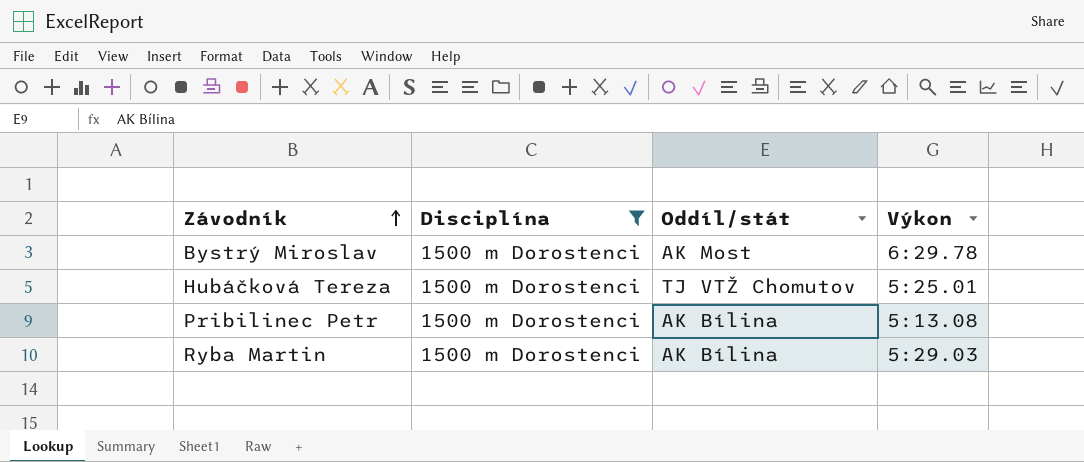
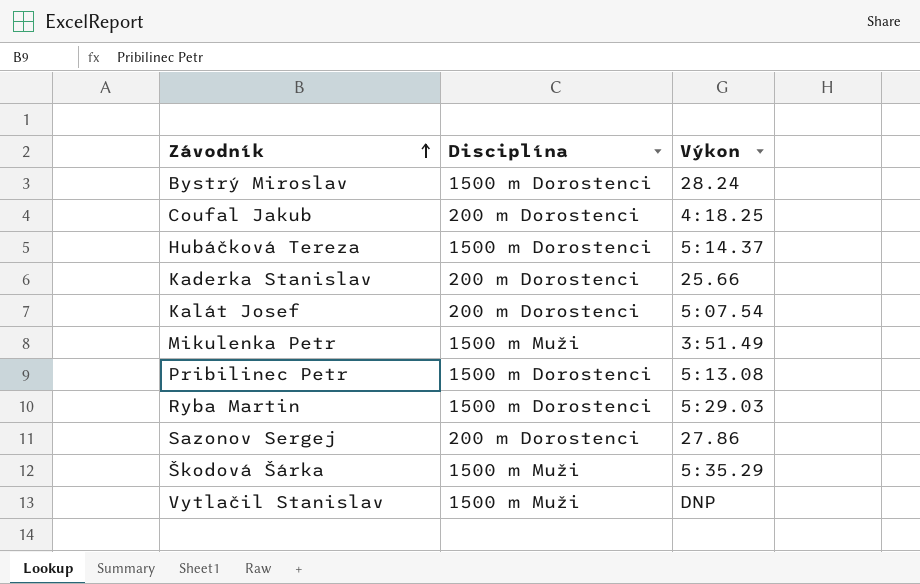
filter: Disciplína = 1500 m Dorostenci -> none
column Oddíl/stát | position: 3 -> none
Bystrý Miroslav | Výkon: 6:29.78 -> 28.24
Hubáčková Tereza | Výkon: 5:25.01 -> 5:14.37

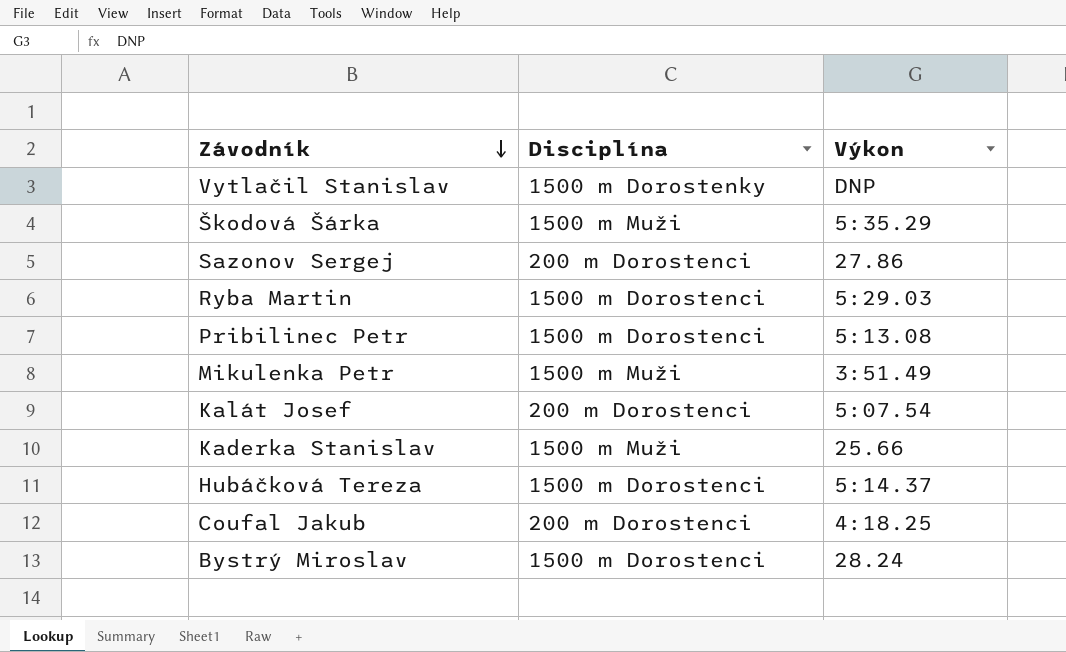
row order: Závodník ascending -> Závodník descending
Vytlačil Stanislav | Disciplína: 1500 m Muži -> 1500 m Dorostenky
Kaderka Stanislav | Disciplína: 200 m Dorostenci -> 1500 m Muži

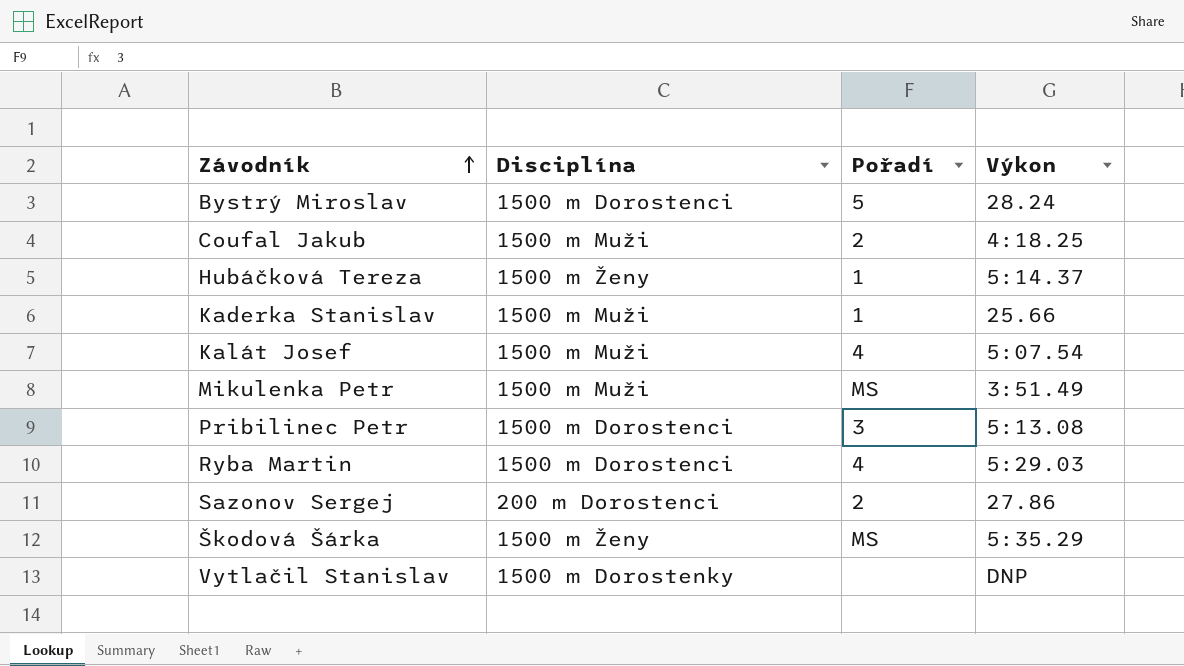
row order: Závodník descending -> Závodník ascending
column Pořadí | position: none -> 3
Coufal Jakub | Disciplína: 200 m Dorostenci -> 1500 m Muži
Hubáčková Tereza | Disciplína: 1500 m Dorostenci -> 1500 m Ženy
Kalát Josef | Disciplína: 200 m Dorostenci -> 1500 m Muži
Škodová Šárka | Disciplína: 1500 m Muži -> 1500 m Ženy

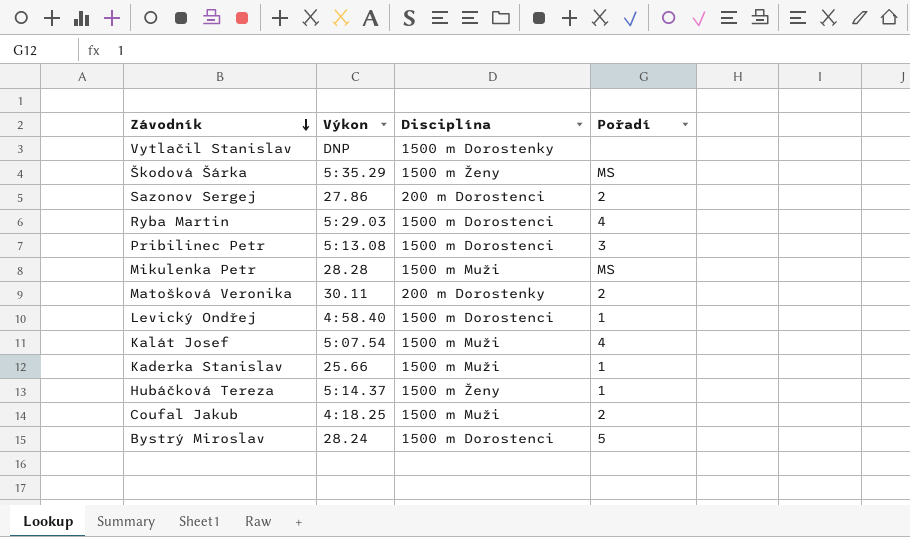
row order: Závodník ascending -> Závodník descending
column Výkon | position: 4 -> 2
Mikulenka Petr | Výkon: 3:51.49 -> 28.28
row Matošková Veronika: none -> 30.11 | 200 m Dorostenky | 2
row Levický Ondřej: none -> 4:58.40 | 1500 m Dorostenci | 1

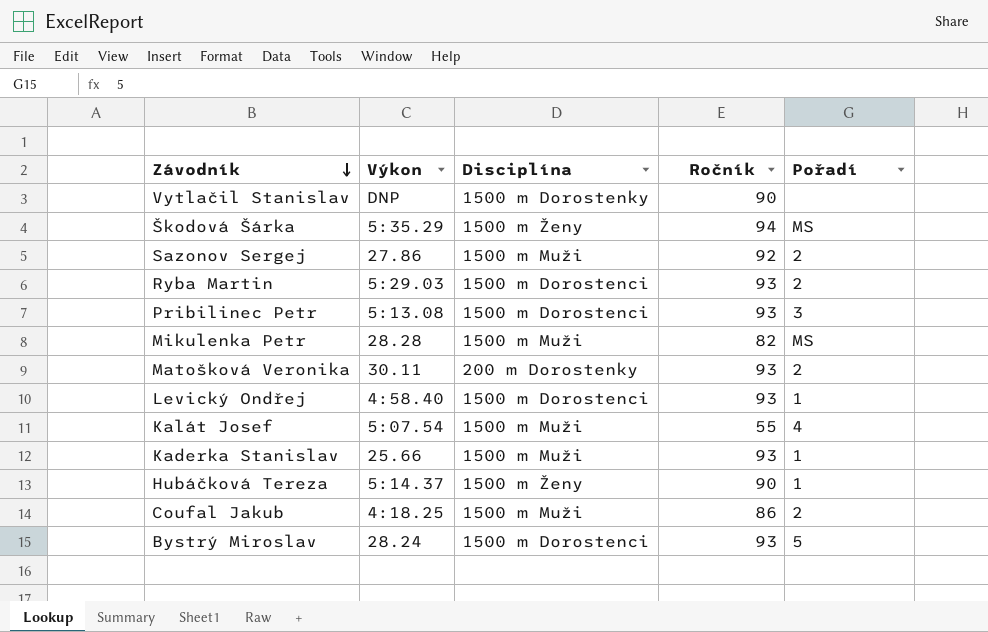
column Ročník | position: none -> 4
Sazonov Sergej | Disciplína: 200 m Dorostenci -> 1500 m Muži
Ryba Martin | Pořadí: 4 -> 2

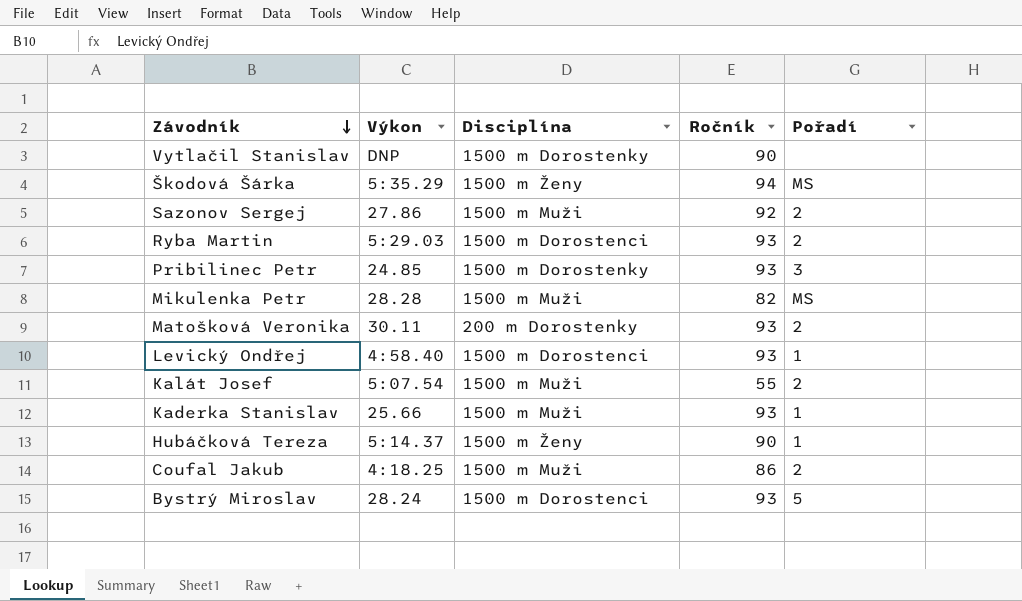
Pribilinec Petr | Výkon: 5:13.08 -> 24.85
Pribilinec Petr | Disciplína: 1500 m Dorostenci -> 1500 m Dorostenky
Kalát Josef | Pořadí: 4 -> 2

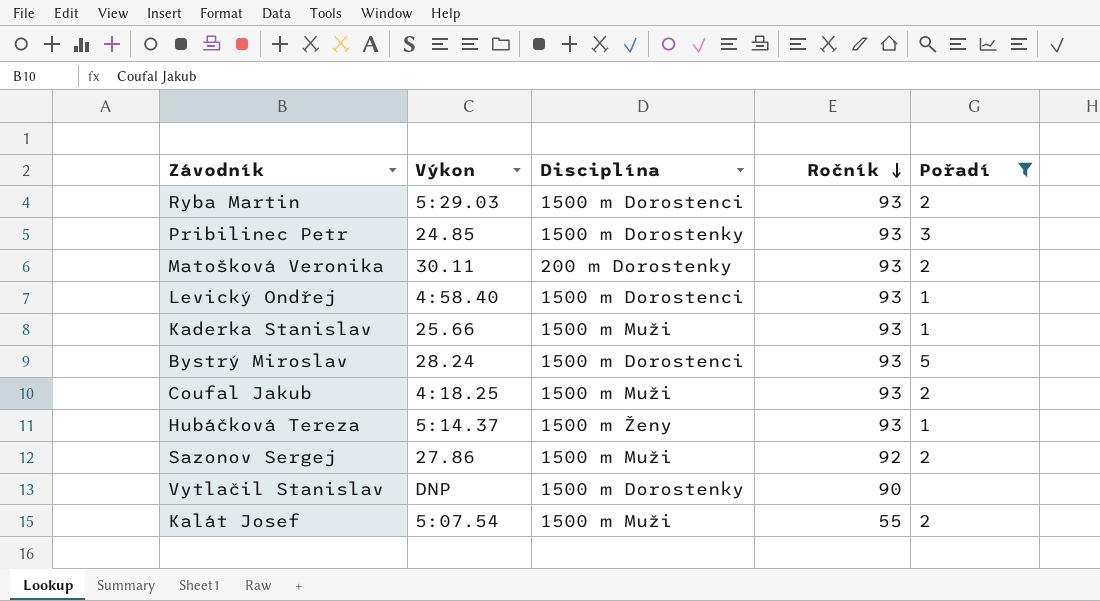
filter: none -> Pořadí != MS
row order: Závodník descending -> Ročník descending
Coufal Jakub | Ročník: 86 -> 93
Hubáčková Tereza | Ročník: 90 -> 93

